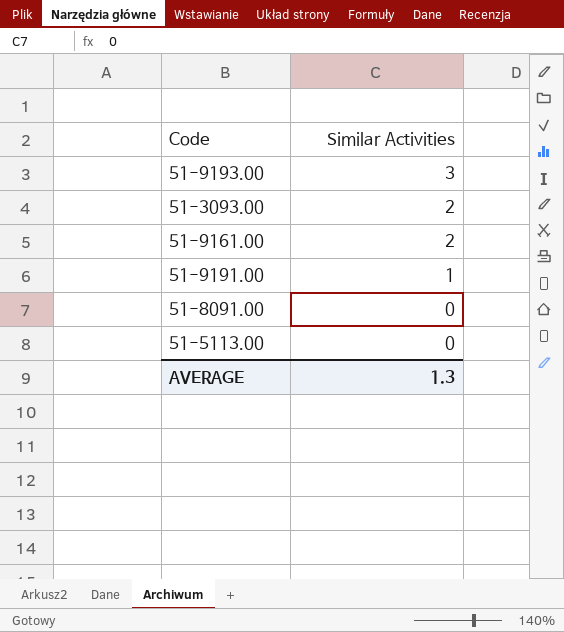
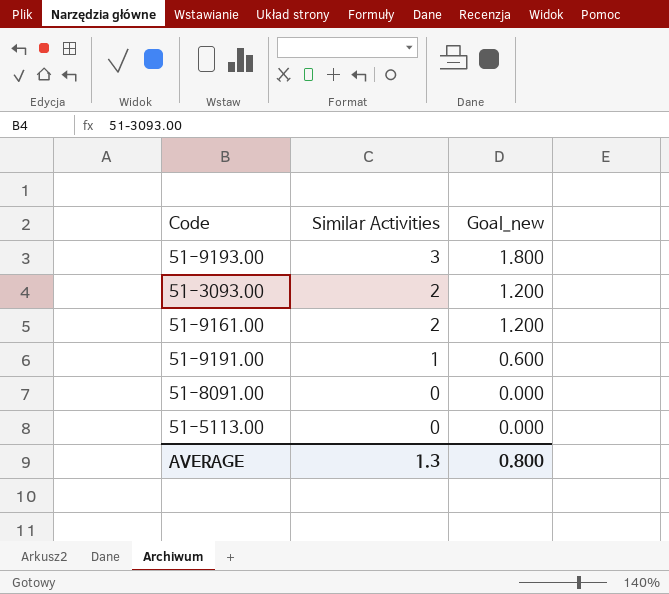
column Goal_new | formula: none -> [Similar Activities] * 0.6

